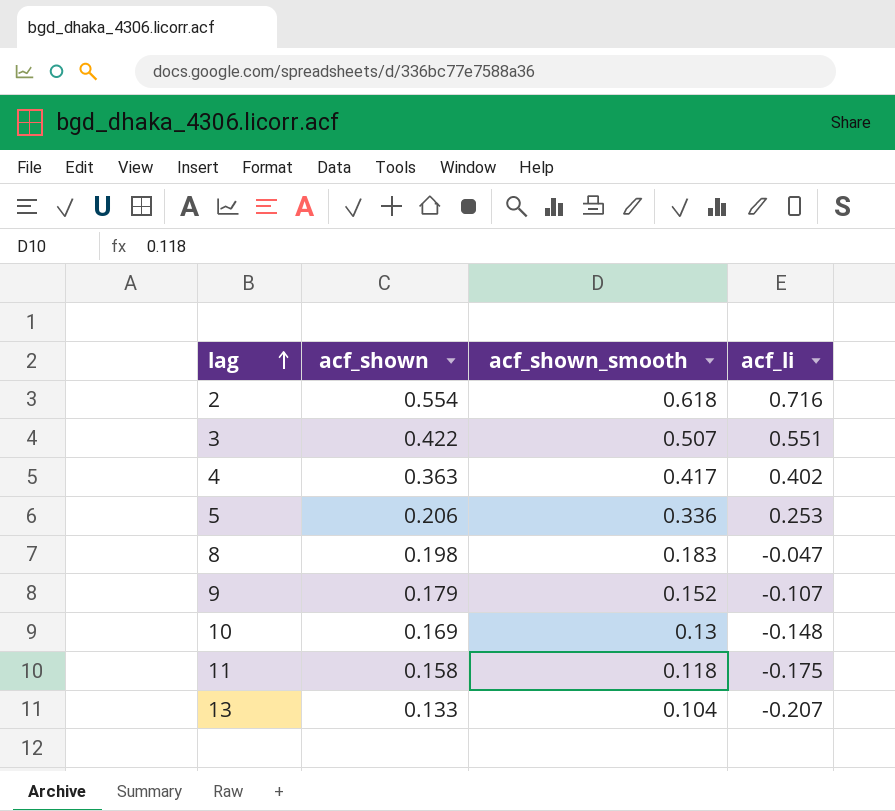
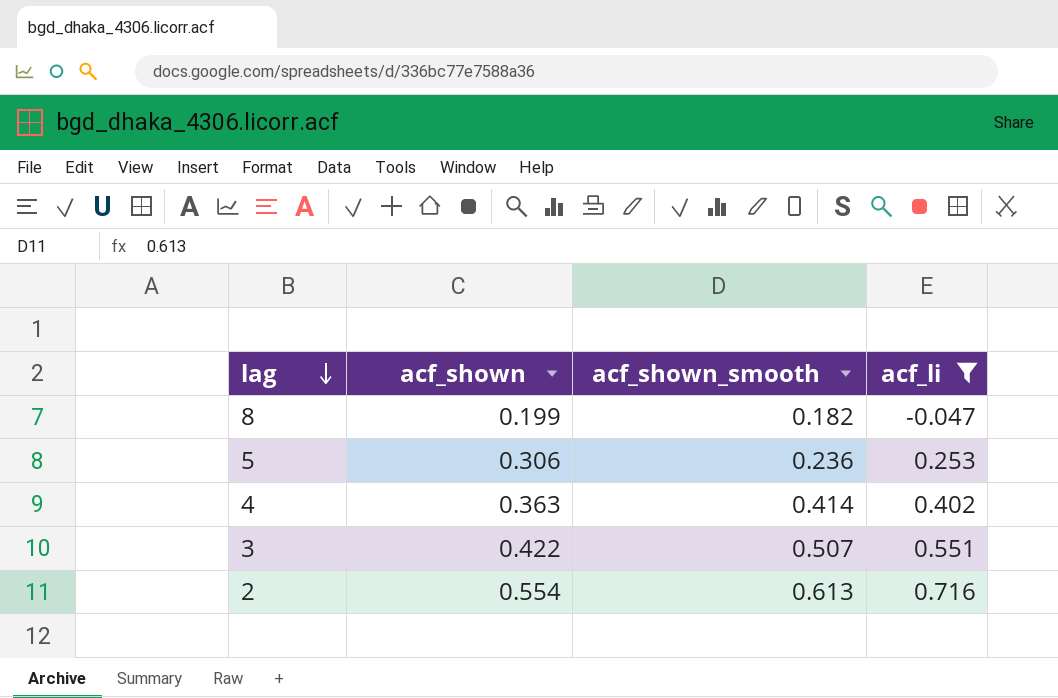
filter: none -> acf_li >= -0.047
row order: lag ascending -> lag descending
8 | acf_shown: 0.198 -> 0.199
8 | acf_shown_smooth: 0.183 -> 0.182
5 | acf_shown: 0.206 -> 0.306
5 | acf_shown_smooth: 0.336 -> 0.236
4 | acf_shown_smooth: 0.417 -> 0.414
2 | acf_shown_smooth: 0.618 -> 0.613

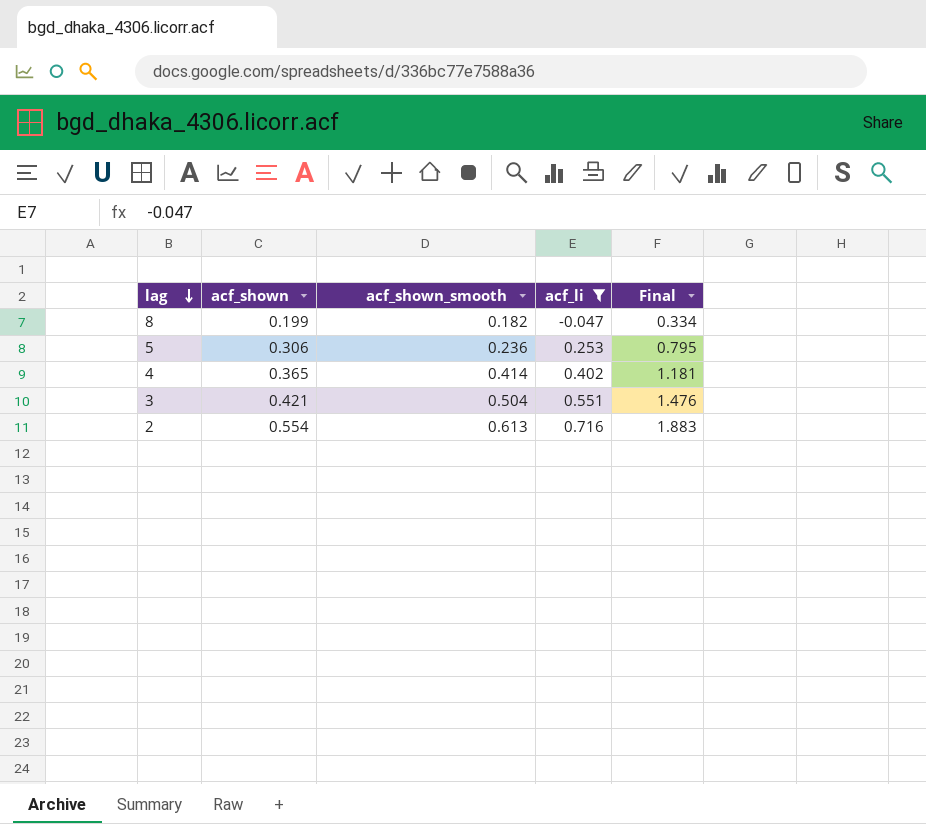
column Final | formula: none -> [acf_shown] + [acf_shown_smooth] + [acf_li]
4 | acf_shown: 0.363 -> 0.365
3 | acf_shown: 0.422 -> 0.421
3 | acf_shown_smooth: 0.507 -> 0.504

